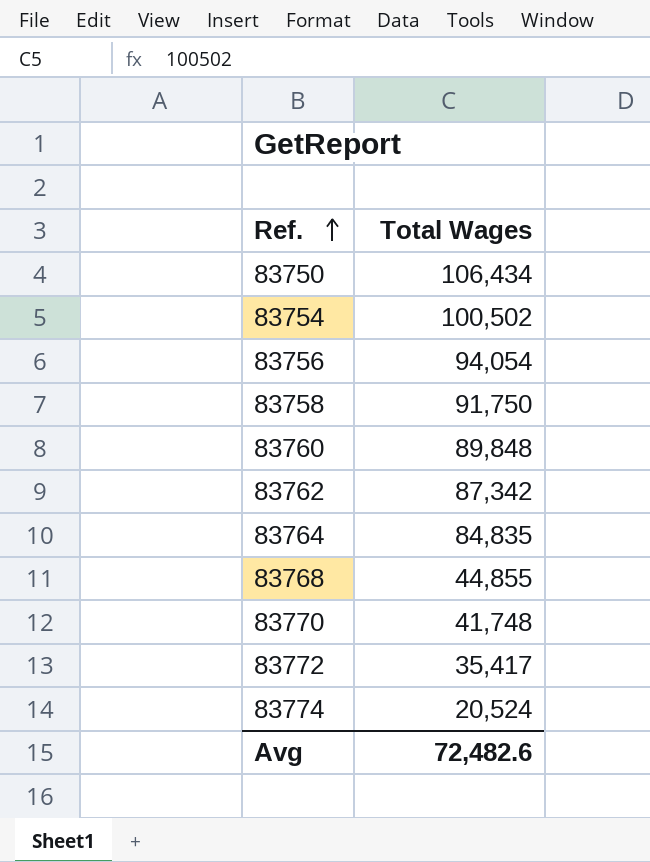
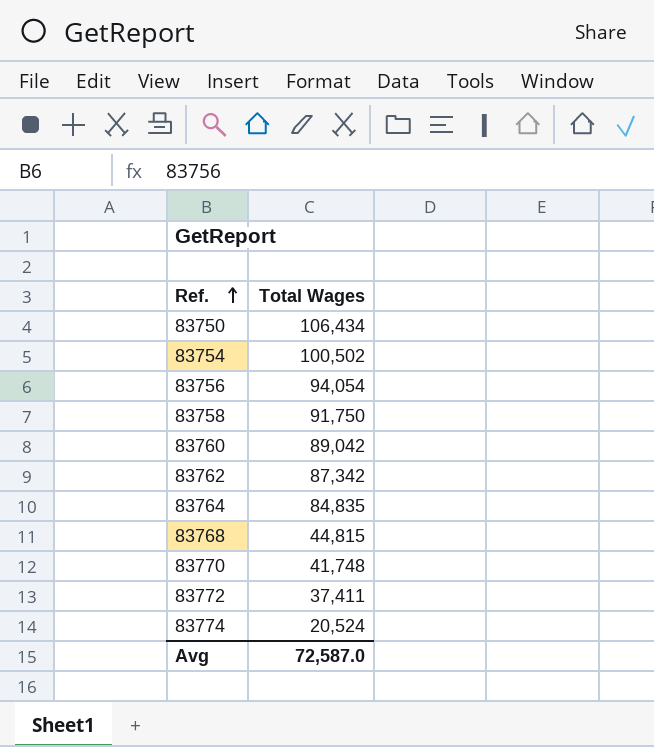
83760 | Total Wages: 89,848 -> 89,042
83768 | Total Wages: 44,855 -> 44,815
83772 | Total Wages: 35,417 -> 37,411
Avg | Total Wages: 72,482.6 -> 72,587.0

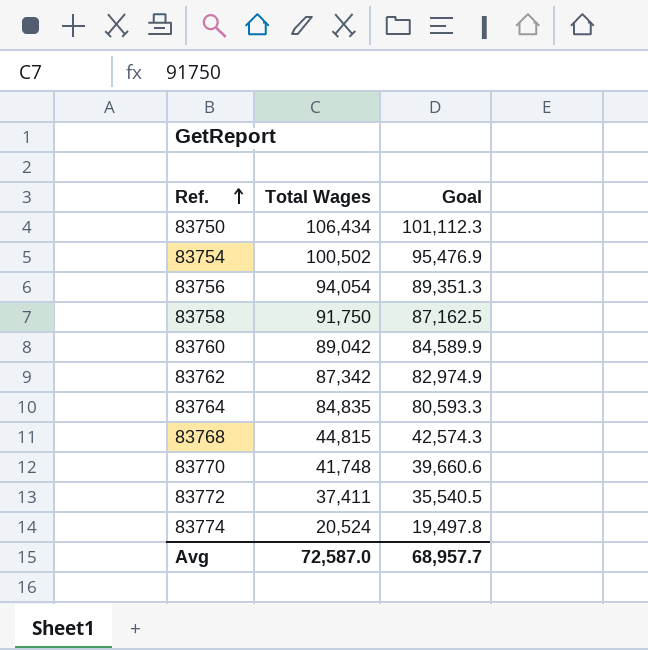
column Goal | formula: none -> [Total Wages] * 0.95

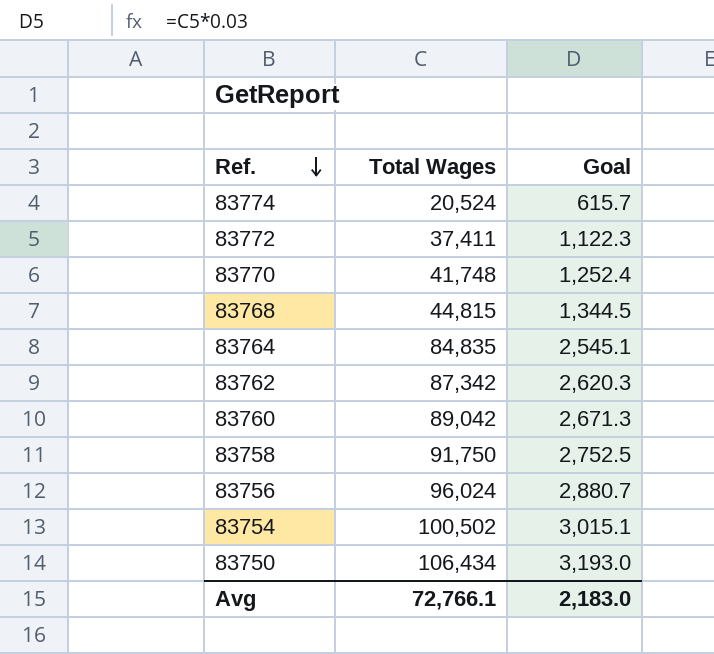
row order: Ref. ascending -> Ref. descending
column Goal | formula: [Total Wages] * 0.95 -> [Total Wages] * 0.03
83756 | Total Wages: 94,054 -> 96,024
Avg | Total Wages: 72,587.0 -> 72,766.1
Avg | Goal: 68,957.7 -> 2,183.0

